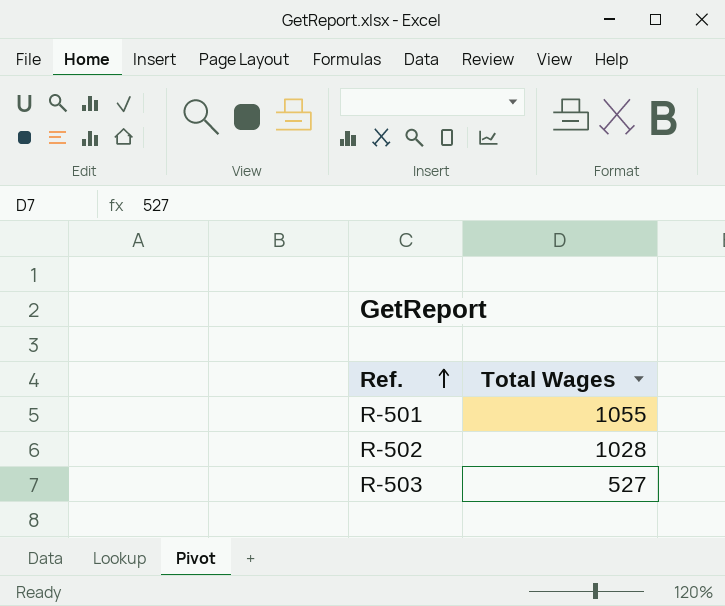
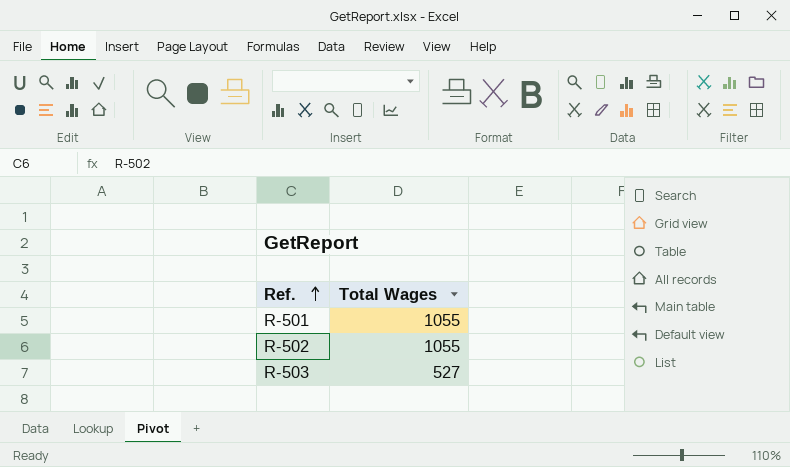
R-502 | Total Wages: 1028 -> 1055

